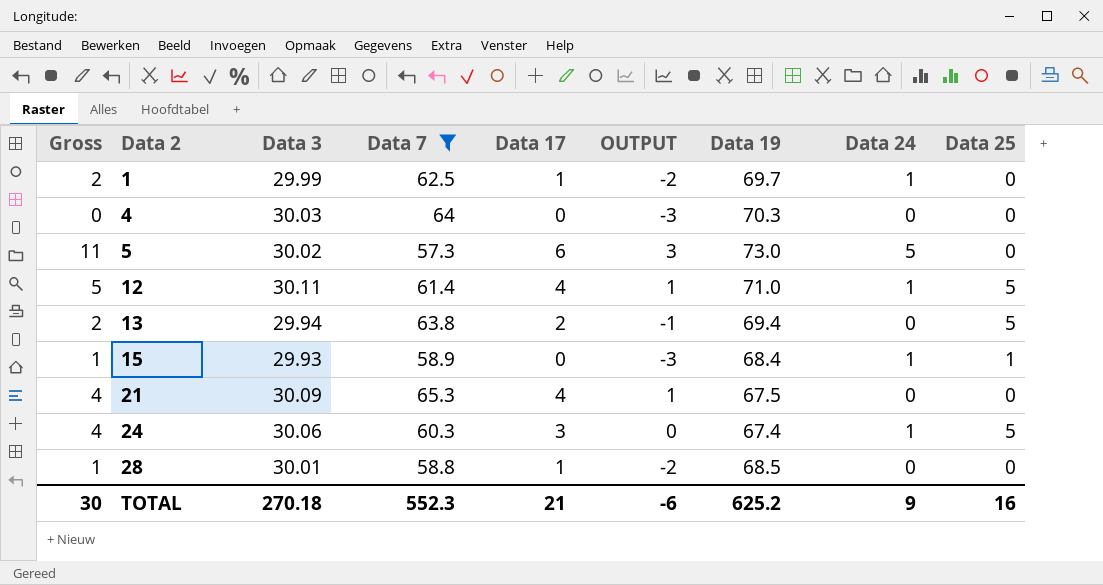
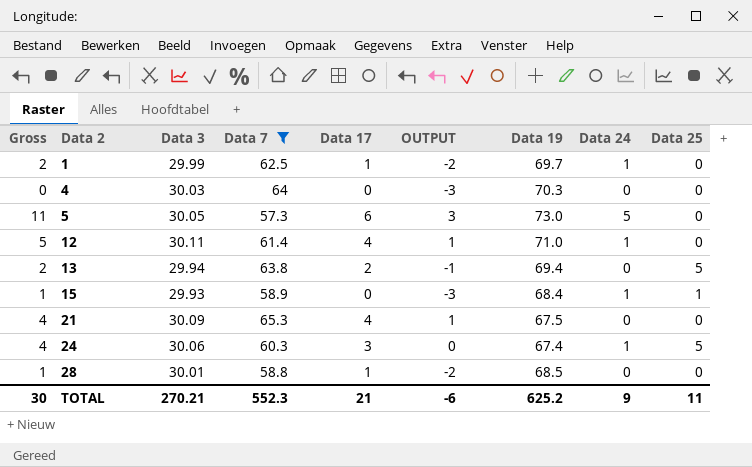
5 | Data 3: 30.02 -> 30.05
12 | Data 25: 5 -> 0
TOTAL | Data 3: 270.18 -> 270.21
TOTAL | Data 25: 16 -> 11

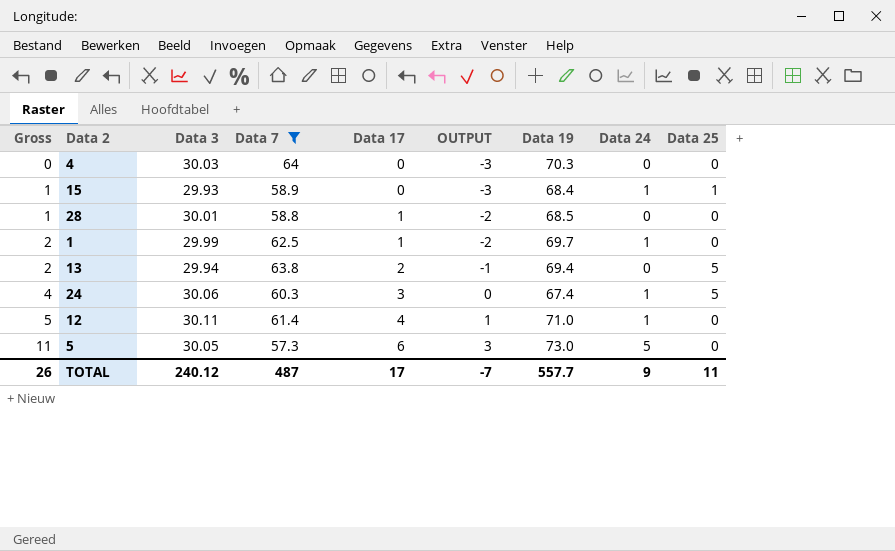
row order: Data 2 ascending -> Gross ascending
row 21: 4 | 30.09 | 65.3 | 4 | 1 | 67.5 | 0 | 0 -> none
TOTAL | Gross: 30 -> 26
TOTAL | Data 3: 270.21 -> 240.12
TOTAL | Data 7: 552.3 -> 487
TOTAL | Data 17: 21 -> 17
TOTAL | OUTPUT: -6 -> -7
TOTAL | Data 19: 625.2 -> 557.7

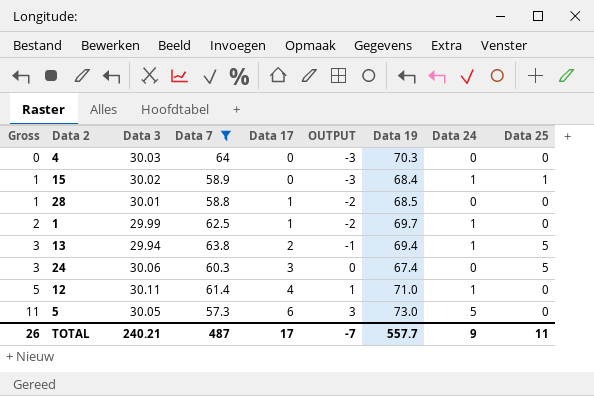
15 | Data 3: 29.93 -> 30.02
13 | Gross: 2 -> 3
13 | Data 24: 0 -> 1
24 | Gross: 4 -> 3
24 | Data 24: 1 -> 0
TOTAL | Data 3: 240.12 -> 240.21

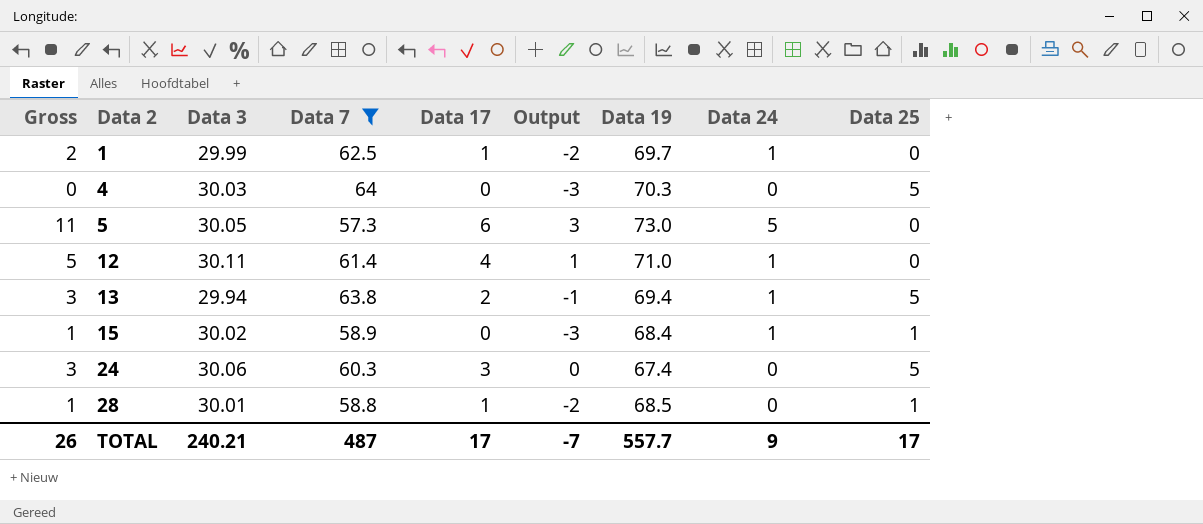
row order: Gross ascending -> Data 2 ascending
column name: OUTPUT -> Output
4 | Data 25: 0 -> 5
28 | Data 25: 0 -> 1
TOTAL | Data 25: 11 -> 17

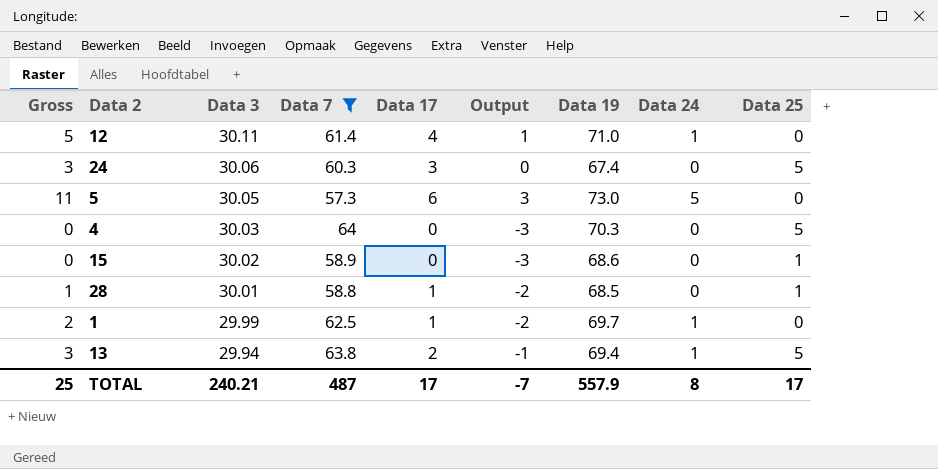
row order: Data 2 ascending -> Data 3 descending
15 | Gross: 1 -> 0
15 | Data 19: 68.4 -> 68.6
15 | Data 24: 1 -> 0
TOTAL | Gross: 26 -> 25
TOTAL | Data 19: 557.7 -> 557.9
TOTAL | Data 24: 9 -> 8

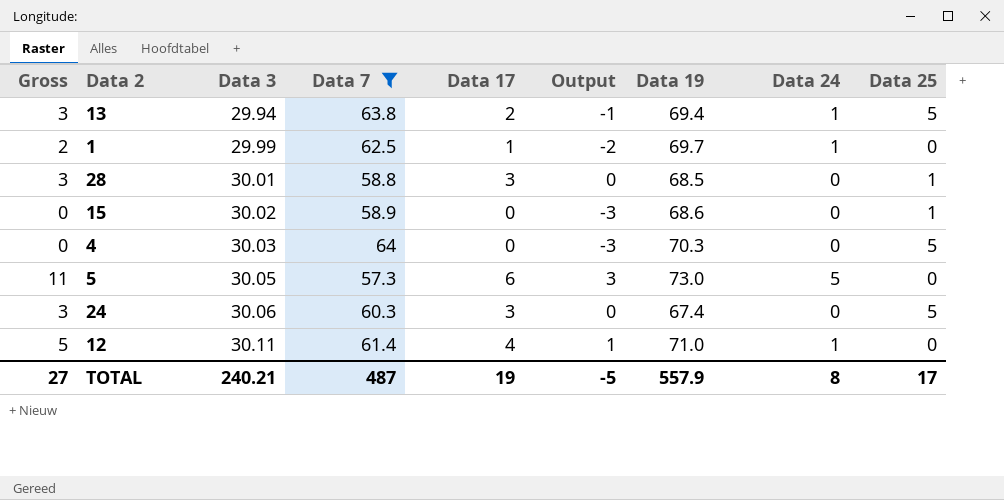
row order: Data 3 descending -> Data 3 ascending
28 | Gross: 1 -> 3
28 | Data 17: 1 -> 3
28 | Output: -2 -> 0
TOTAL | Gross: 25 -> 27
TOTAL | Data 17: 17 -> 19
TOTAL | Output: -7 -> -5

